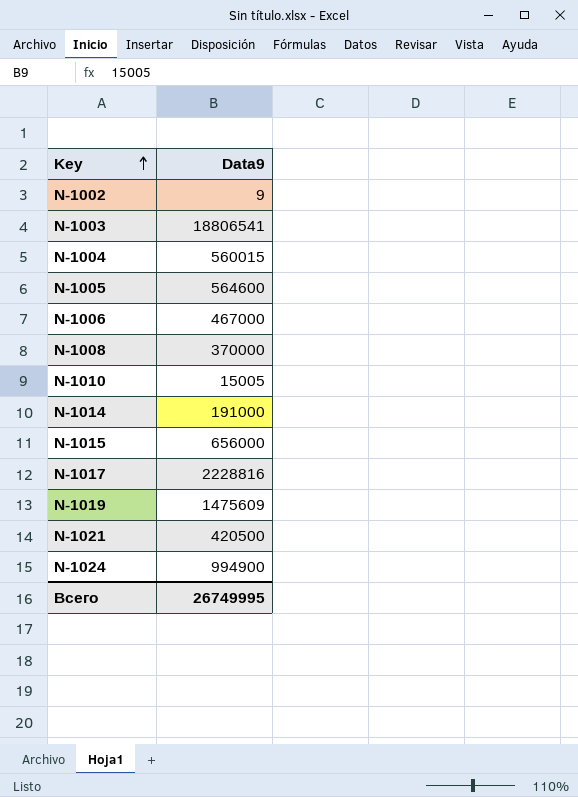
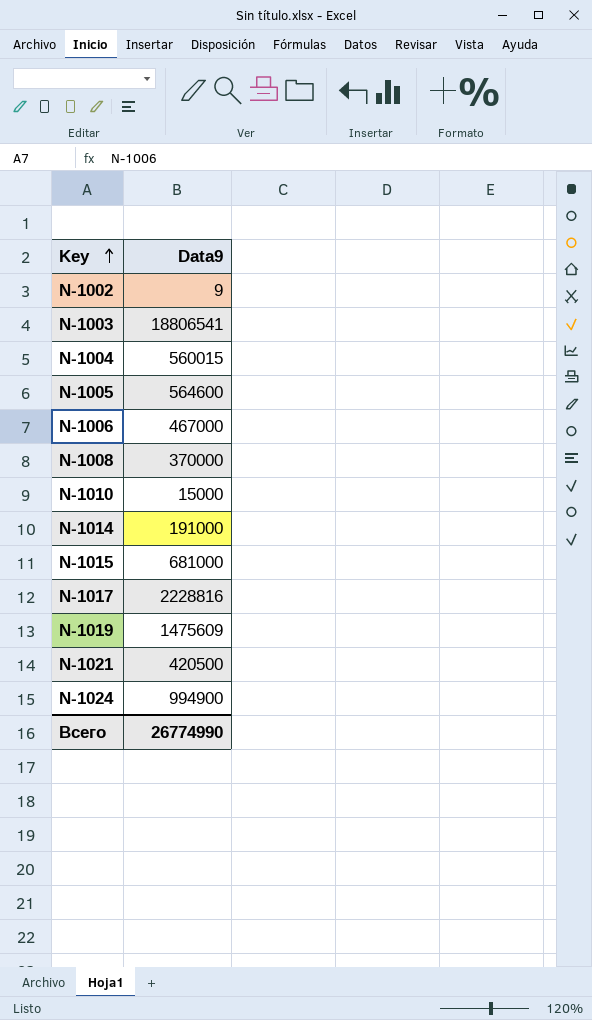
N-1010 | Data9: 15005 -> 15000
N-1015 | Data9: 656000 -> 681000
Всего | Data9: 26749995 -> 26774990

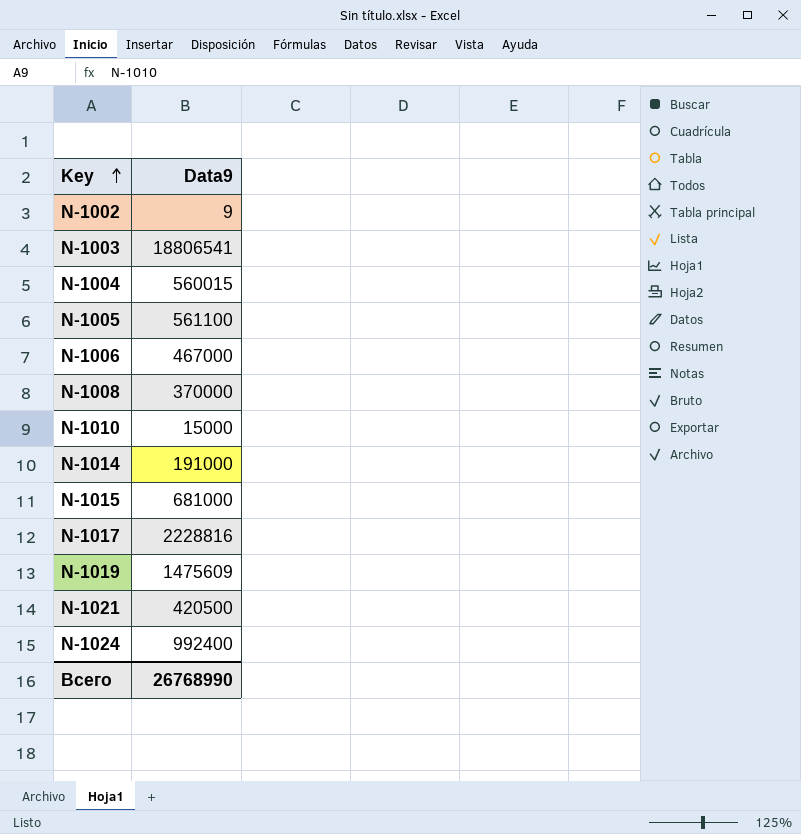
N-1005 | Data9: 564600 -> 561100
N-1024 | Data9: 994900 -> 992400
Всего | Data9: 26774990 -> 26768990

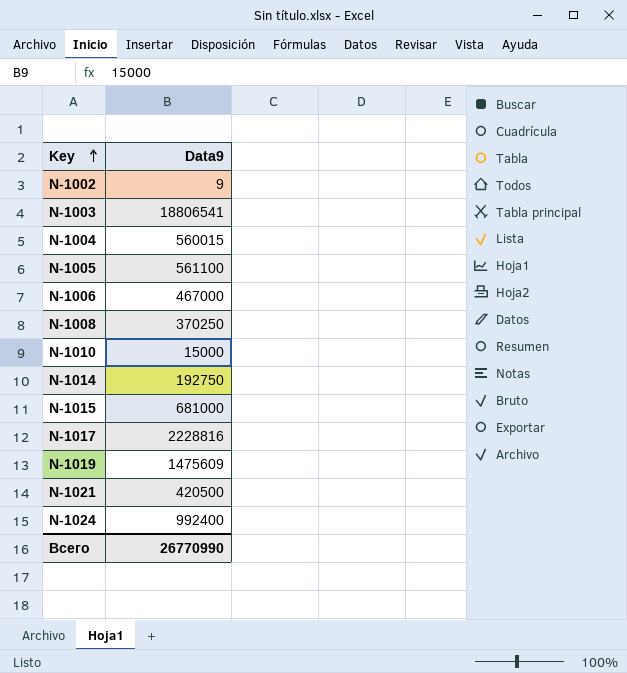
N-1008 | Data9: 370000 -> 370250
N-1014 | Data9: 191000 -> 192750
Всего | Data9: 26768990 -> 26770990

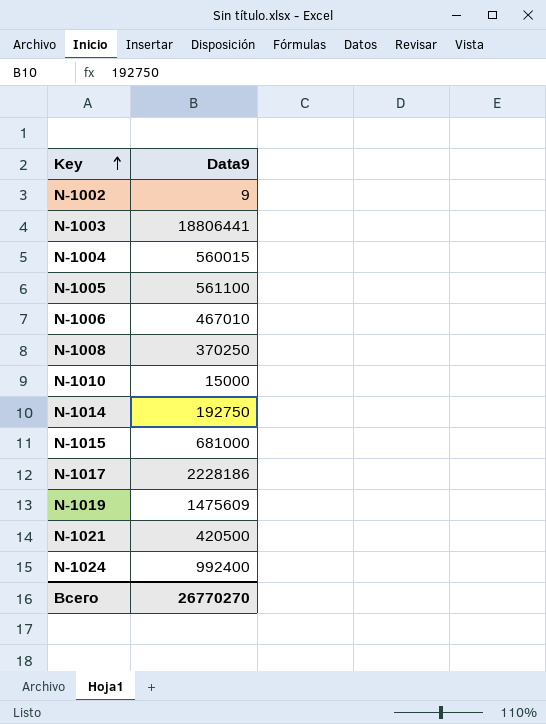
N-1003 | Data9: 18806541 -> 18806441
N-1006 | Data9: 467000 -> 467010
N-1017 | Data9: 2228816 -> 2228186
Всего | Data9: 26770990 -> 26770270

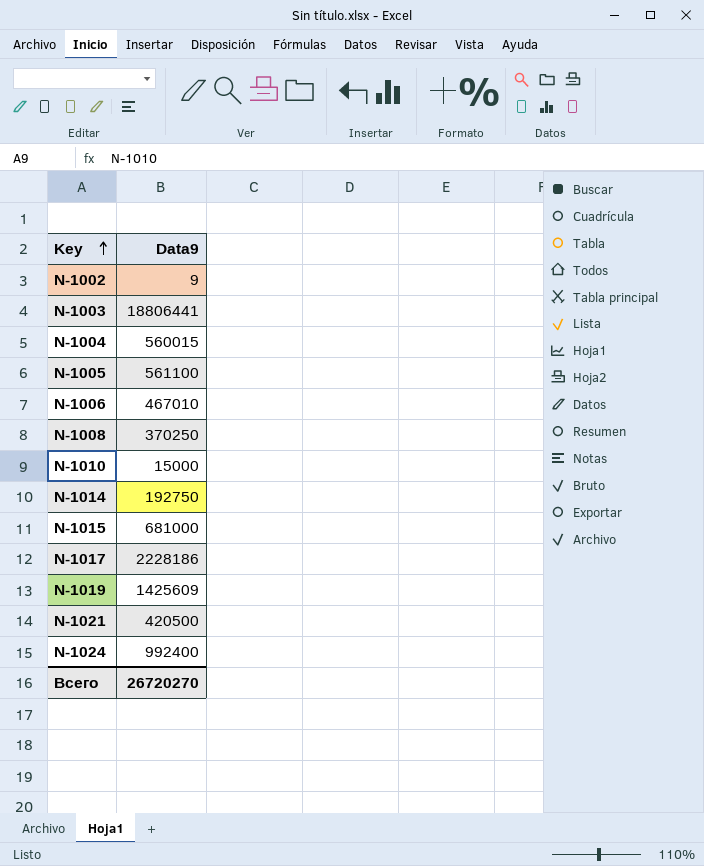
N-1019 | Data9: 1475609 -> 1425609
Всего | Data9: 26770270 -> 26720270

